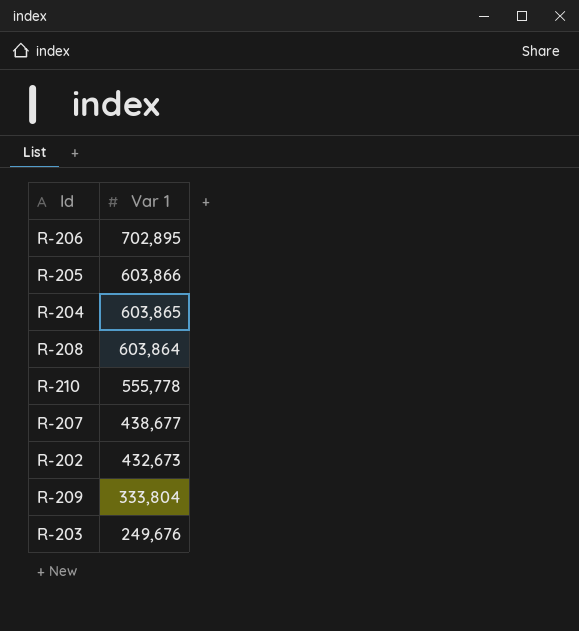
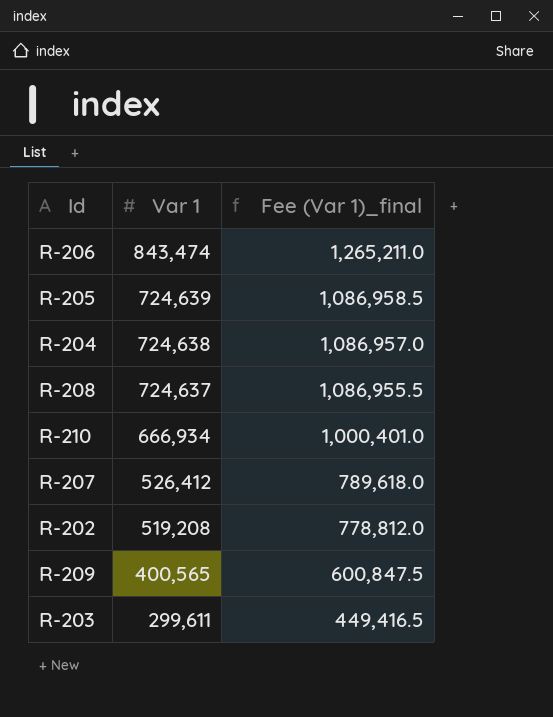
column Fee (Var 1)_final | formula: none -> [Var 1] * 1.5
R-206 | Var 1: 702,895 -> 843,474
R-205 | Var 1: 603,866 -> 724,639
R-204 | Var 1: 603,865 -> 724,638
R-208 | Var 1: 603,864 -> 724,637
R-210 | Var 1: 555,778 -> 666,934
R-207 | Var 1: 438,677 -> 526,412
R-202 | Var 1: 432,673 -> 519,208
R-209 | Var 1: 333,804 -> 400,565
R-203 | Var 1: 249,676 -> 299,611

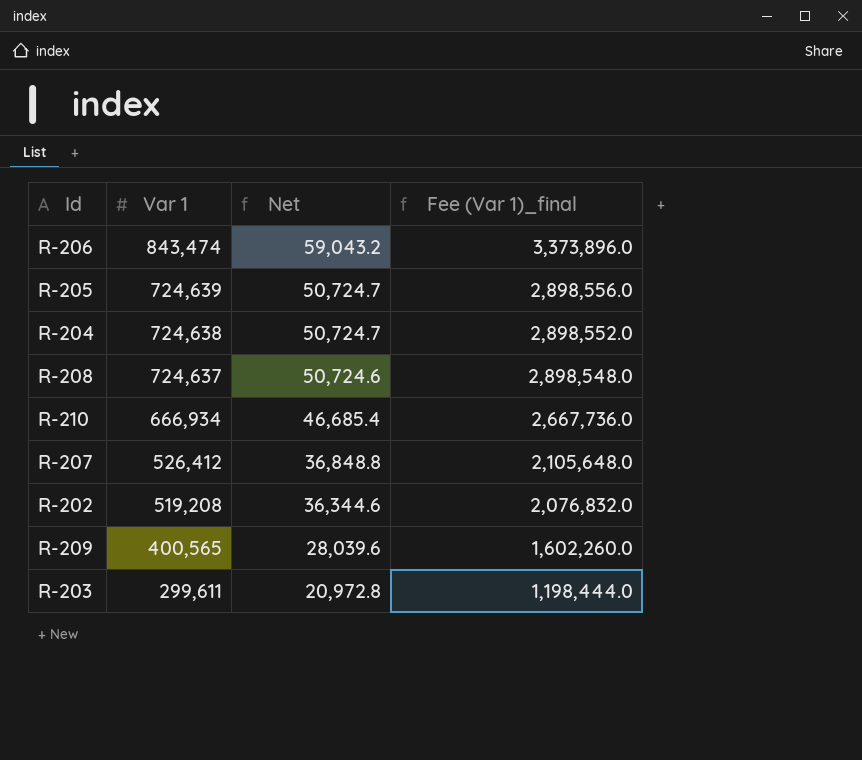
column Net | formula: none -> [Var 1] * 0.07
column Fee (Var 1)_final | formula: [Var 1] * 1.5 -> [Var 1] * 4

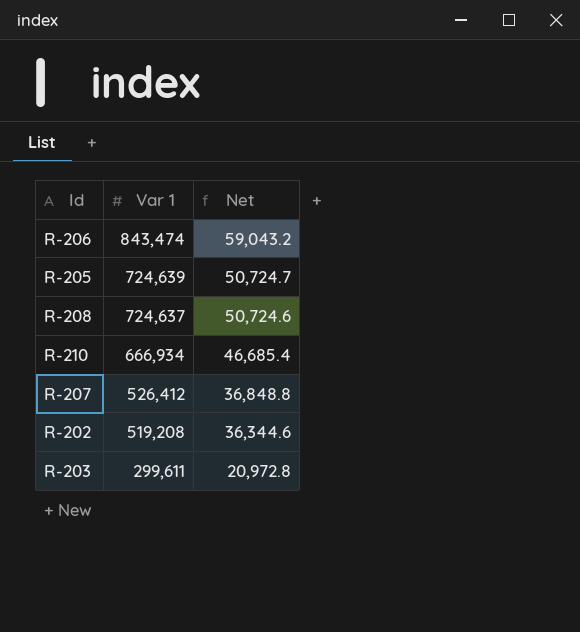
column Fee (Var 1)_final | formula: [Var 1] * 4 -> none
row R-204: 724,638 | 50,724.7 | 2,898,552.0 -> none
row R-209: 400,565 | 28,039.6 | 1,602,260.0 -> none

